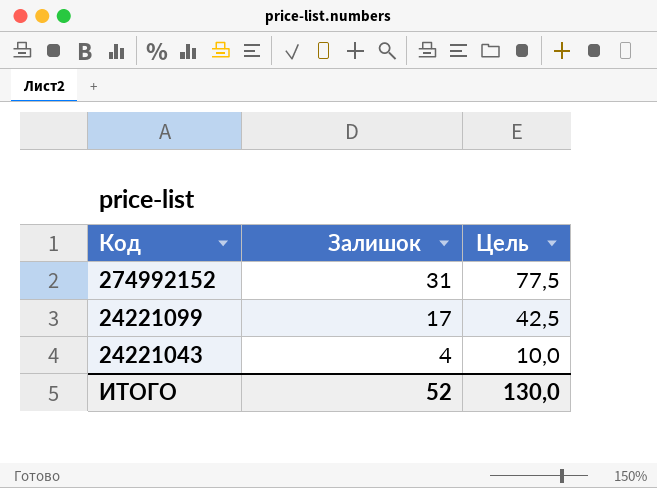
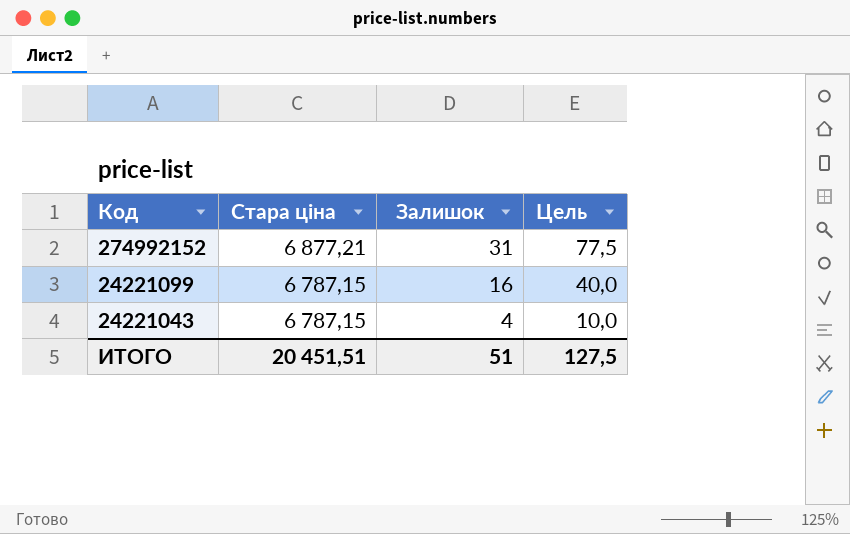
column Стара ціна | position: none -> 2
24221099 | Залишок: 17 -> 16
24221099 | Цель: 42,5 -> 40,0
ИТОГО | Залишок: 52 -> 51
ИТОГО | Цель: 130,0 -> 127,5

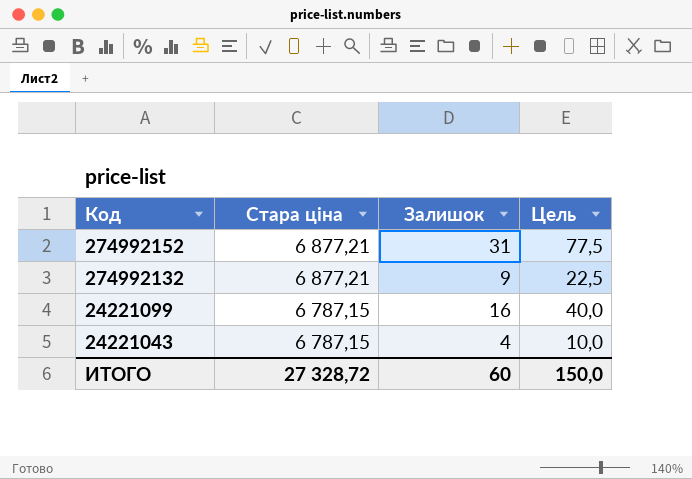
row 274992132: none -> 6 877,21 | 9 | 22,5
ИТОГО | Стара ціна: 20 451,51 -> 27 328,72
ИТОГО | Залишок: 51 -> 60
ИТОГО | Цель: 127,5 -> 150,0

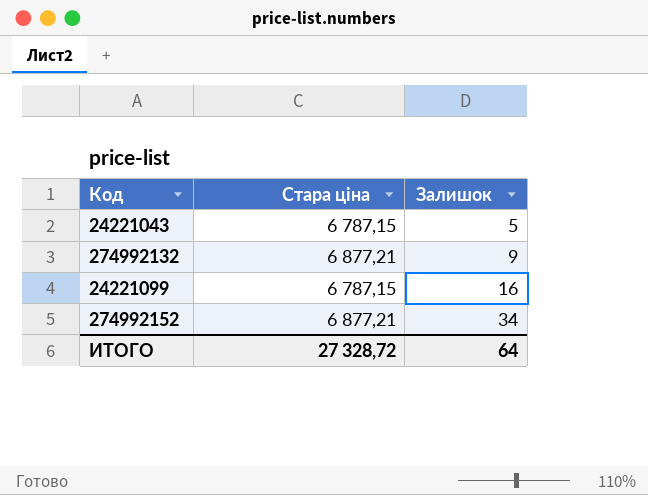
row order: Код descending -> Залишок ascending
column Цель | formula: [Залишок] * 2,5 -> none
24221043 | Залишок: 4 -> 5
274992152 | Залишок: 31 -> 34
ИТОГО | Залишок: 60 -> 64

